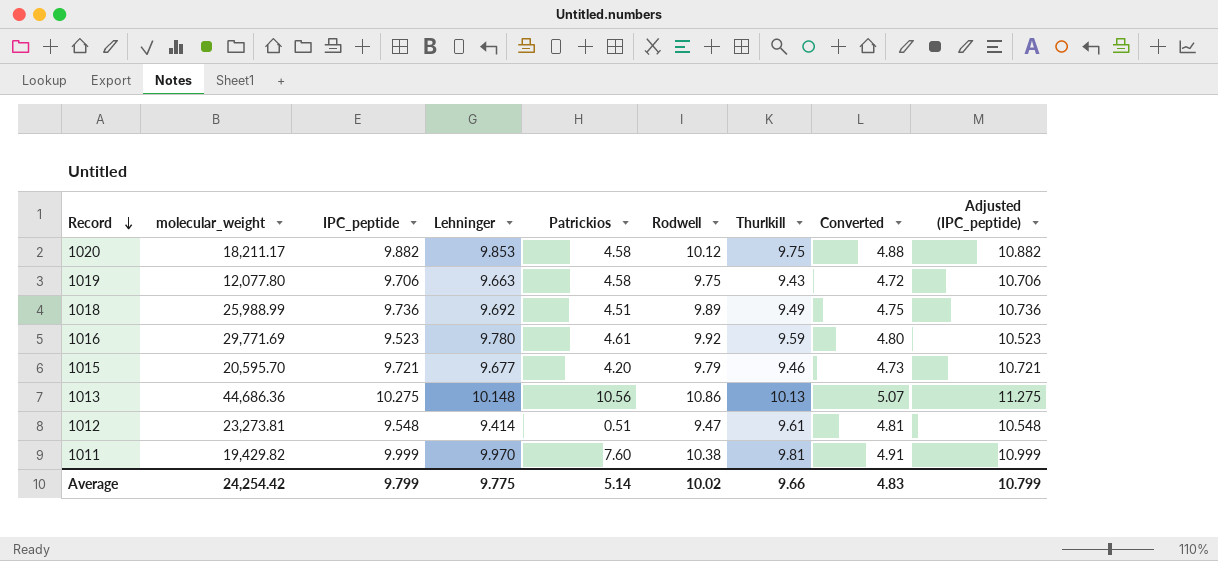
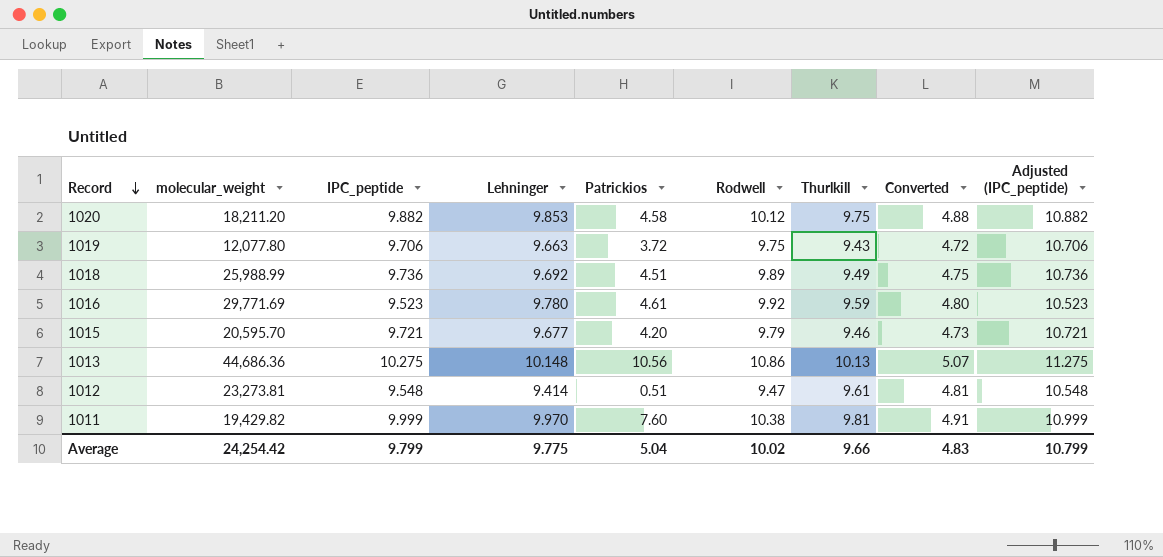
1020 | molecular_weight: 18,211.17 -> 18,211.20
1019 | Patrickios: 4.58 -> 3.72
Average | Patrickios: 5.14 -> 5.04

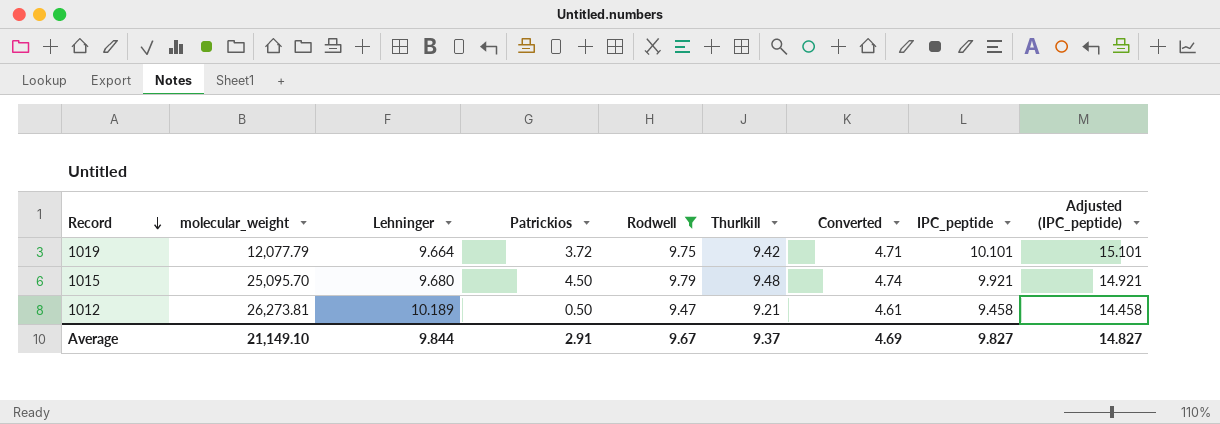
filter: none -> Rodwell <= 9.79
column IPC_peptide | position: 3 -> 8
column Adjusted (IPC_peptide) | formula: [IPC_peptide] + 1 -> [IPC_peptide] + 5
1019 | molecular_weight: 12,077.80 -> 12,077.79
1019 | Lehninger: 9.663 -> 9.664
1019 | Thurlkill: 9.43 -> 9.42
1019 | Converted: 4.72 -> 4.71
1019 | IPC_peptide: 9.706 -> 10.101
1015 | molecular_weight: 20,595.70 -> 25,095.70
1015 | Lehninger: 9.677 -> 9.680
1015 | Patrickios: 4.20 -> 4.50
1015 | Thurlkill: 9.46 -> 9.48
1015 | Converted: 4.73 -> 4.74
1015 | IPC_peptide: 9.721 -> 9.921
1012 | molecular_weight: 23,273.81 -> 26,273.81
1012 | Lehninger: 9.414 -> 10.189
1012 | Patrickios: 0.51 -> 0.50
1012 | Thurlkill: 9.61 -> 9.21
1012 | Converted: 4.81 -> 4.61
1012 | IPC_peptide: 9.548 -> 9.458
Average | molecular_weight: 24,254.42 -> 21,149.10
Average | Lehninger: 9.775 -> 9.844
Average | Patrickios: 5.04 -> 2.91
Average | Rodwell: 10.02 -> 9.67
Average | Thurlkill: 9.66 -> 9.37
Average | Converted: 4.83 -> 4.69
Average | IPC_peptide: 9.799 -> 9.827
Average | Adjusted (IPC_peptide): 10.799 -> 14.827

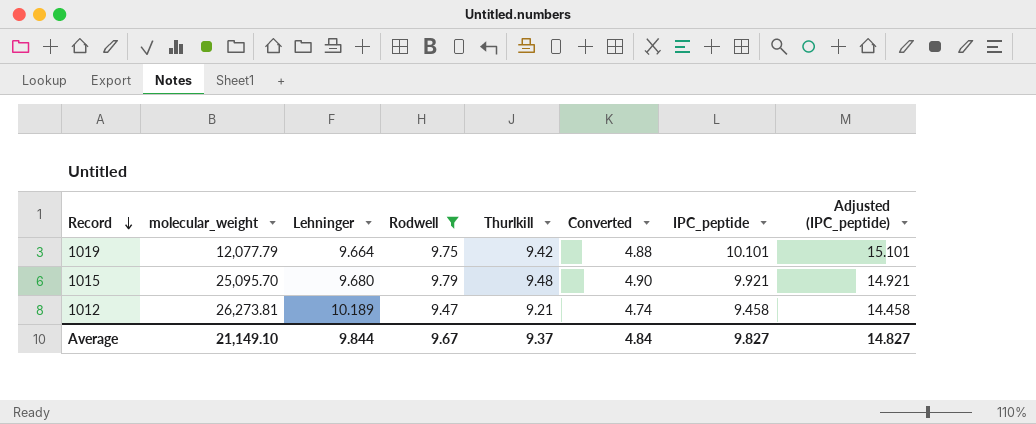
column Patrickios | position: 4 -> none
column Converted | formula: [Thurlkill] * 0.5 -> [Rodwell] * 0.5
Average | Converted: 4.69 -> 4.84

